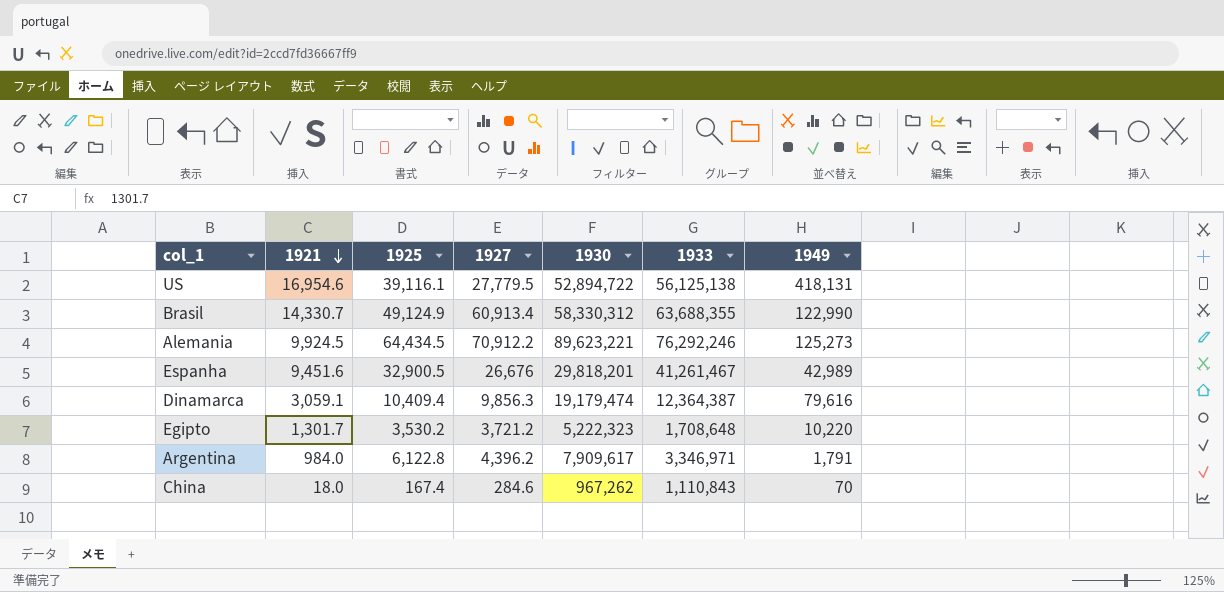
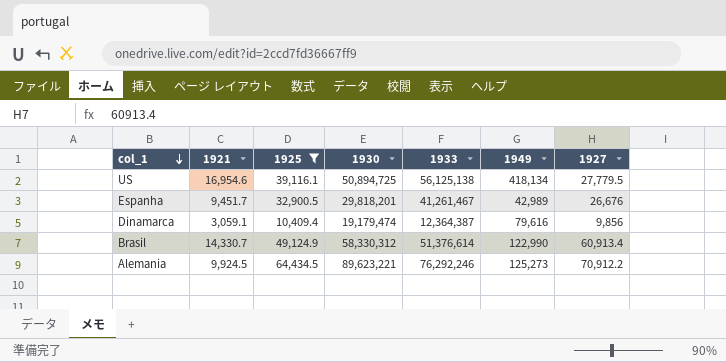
filter: none -> 1925 >= 10,409.4
row order: 1921 descending -> col_1 descending
column 1927 | position: 4 -> 7
US | 1930: 52,894,722 -> 50,894,725
US | 1949: 418,131 -> 418,134
Espanha | 1921: 9,451.6 -> 9,451.7
Dinamarca | 1927: 9,856.3 -> 9,856
Brasil | 1933: 63,688,355 -> 51,376,614

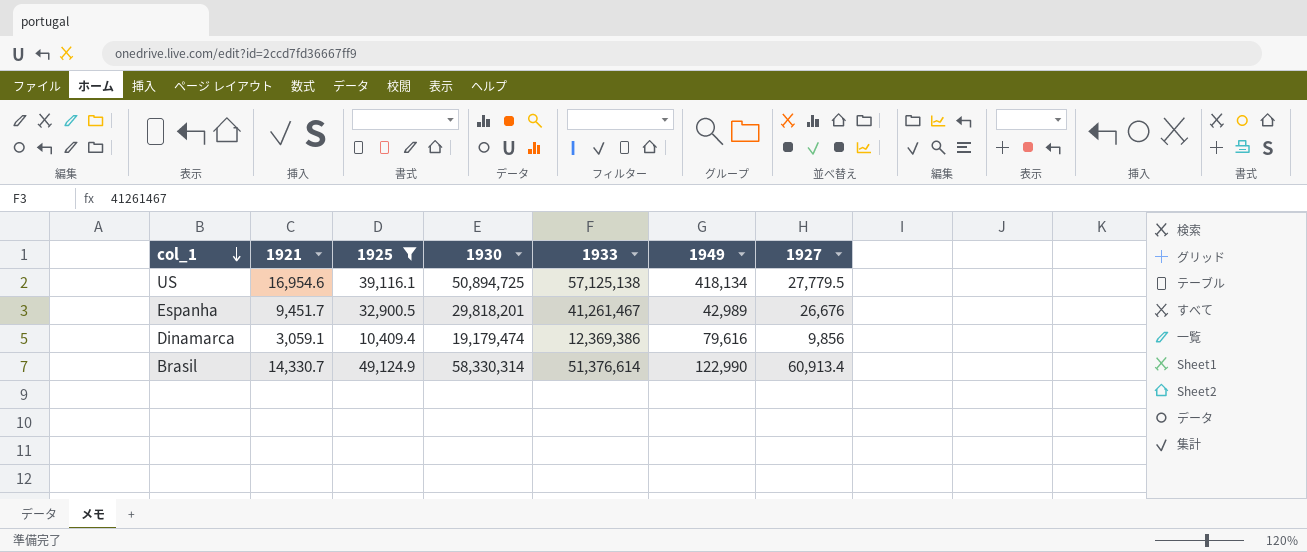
row Alemania: 9,924.5 | 64,434.5 | 89,623,221 | 76,292,246 | 125,273 | 70,912.2 -> none
US | 1933: 56,125,138 -> 57,125,138
Dinamarca | 1933: 12,364,387 -> 12,369,386
Brasil | 1930: 58,330,312 -> 58,330,314

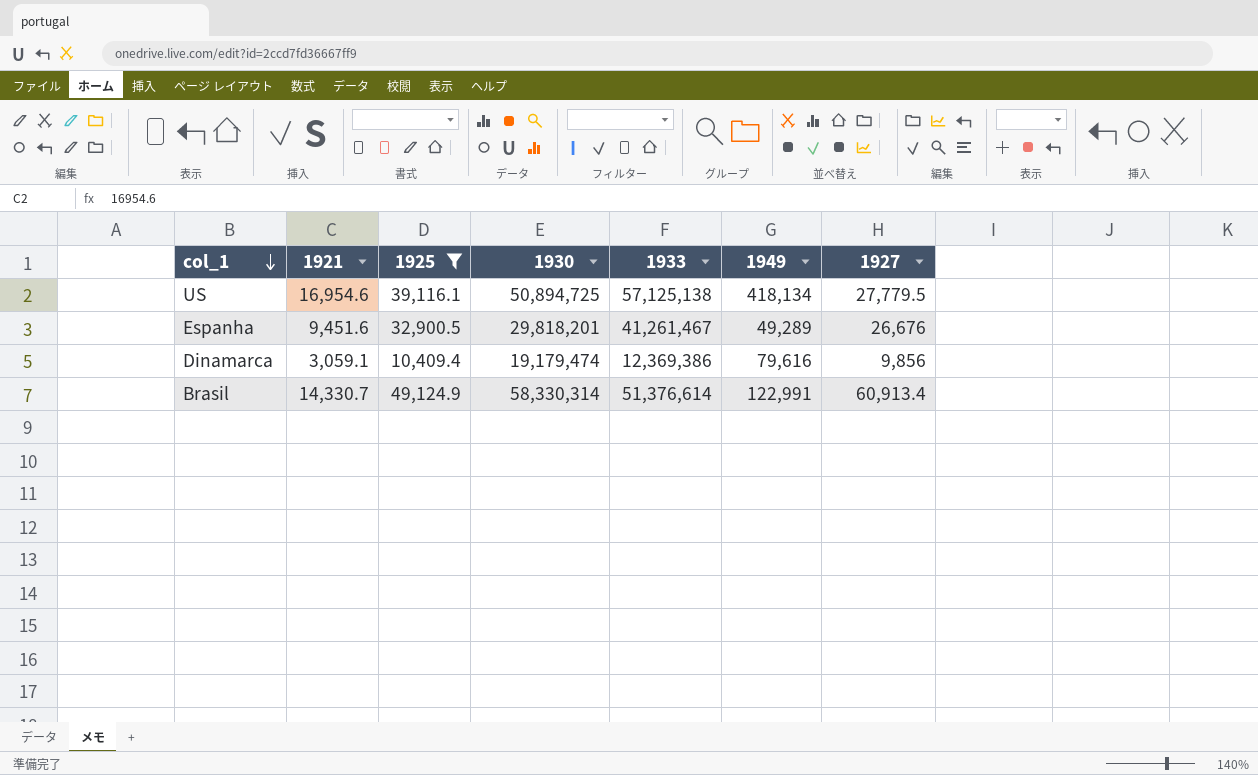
Espanha | 1921: 9,451.7 -> 9,451.6
Espanha | 1949: 42,989 -> 49,289
Brasil | 1949: 122,990 -> 122,991

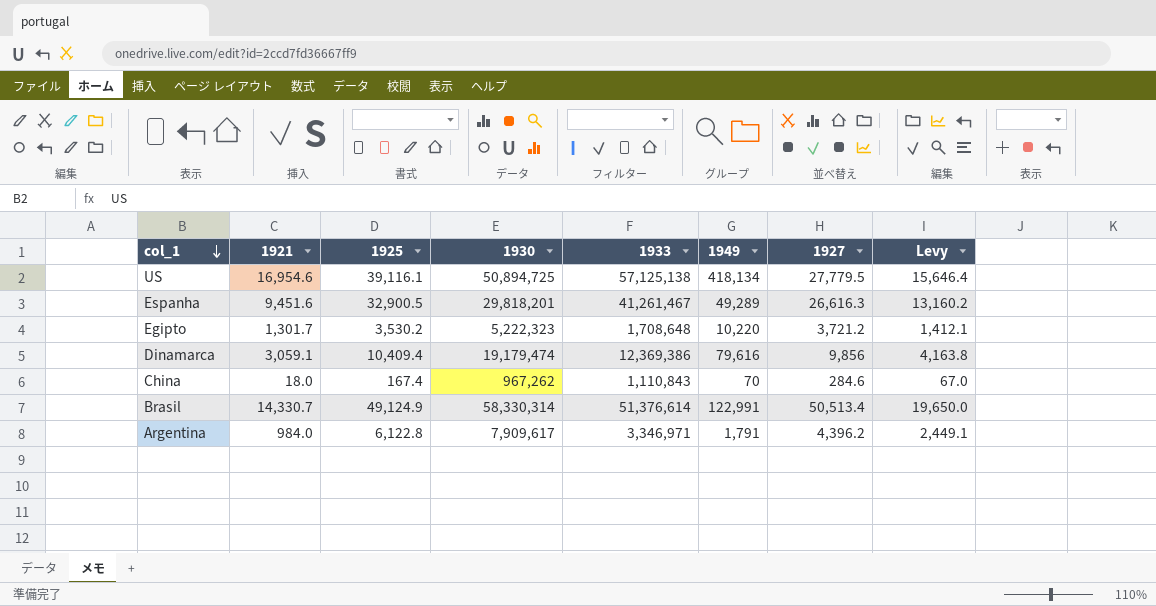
filter: 1925 >= 10,409.4 -> none
column Levy | formula: none -> [1925] * 0.4
Espanha | 1927: 26,676 -> 26,616.3
Brasil | 1927: 60,913.4 -> 50,513.4

